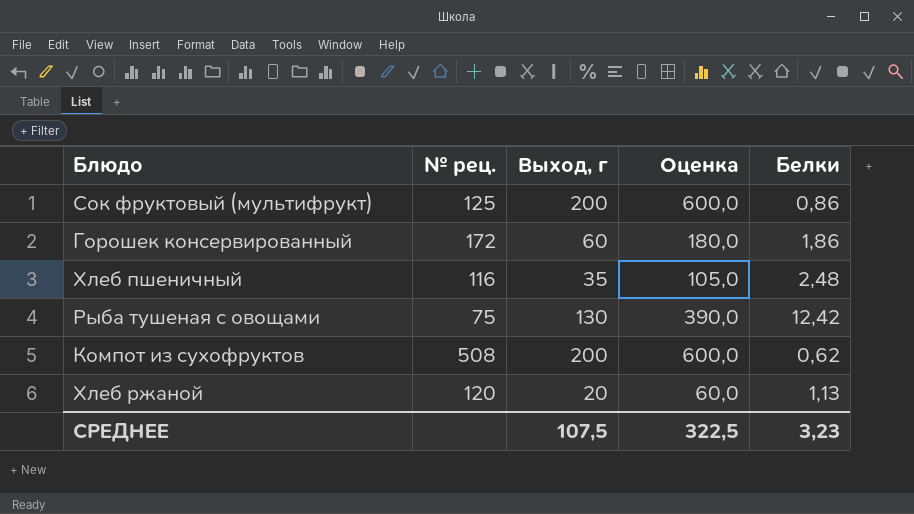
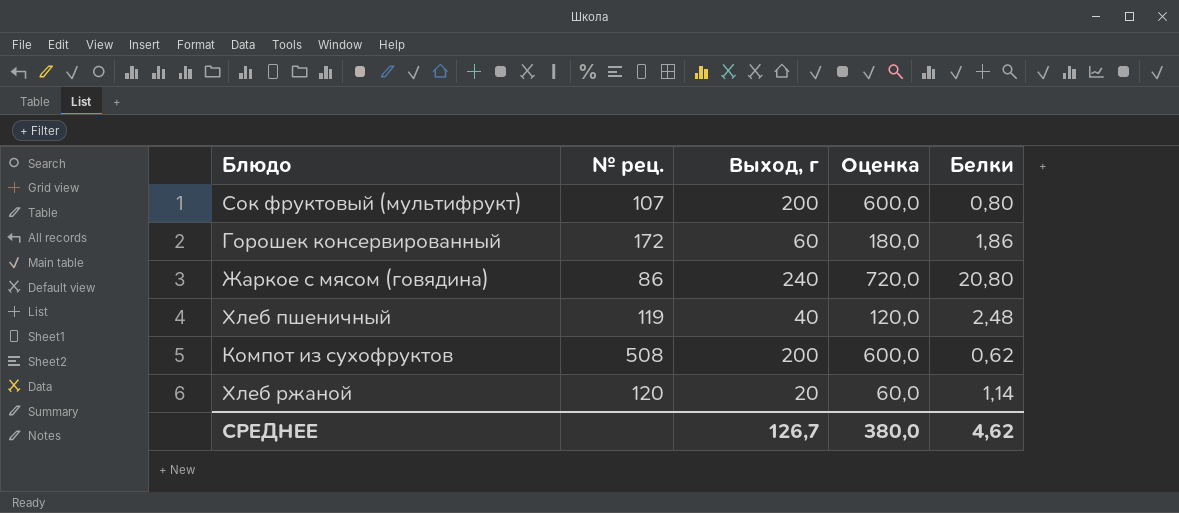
row Рыба тушеная с овощами: 75 | 130 | 390,0 | 12,42 -> none
Сок фруктовый (мультифрукт) | № рец.: 125 -> 107
Сок фруктовый (мультифрукт) | Белки: 0,86 -> 0,80
row Жаркое с мясом (говядина): none -> 86 | 240 | 720,0 | 20,80
Хлеб пшеничный | № рец.: 116 -> 119
Хлеб пшеничный | Выход, г: 35 -> 40
Хлеб пшеничный | Оценка: 105,0 -> 120,0
Хлеб ржаной | Белки: 1,13 -> 1,14
СРЕДНЕЕ | Выход, г: 107,5 -> 126,7
СРЕДНЕЕ | Оценка: 322,5 -> 380,0
СРЕДНЕЕ | Белки: 3,23 -> 4,62

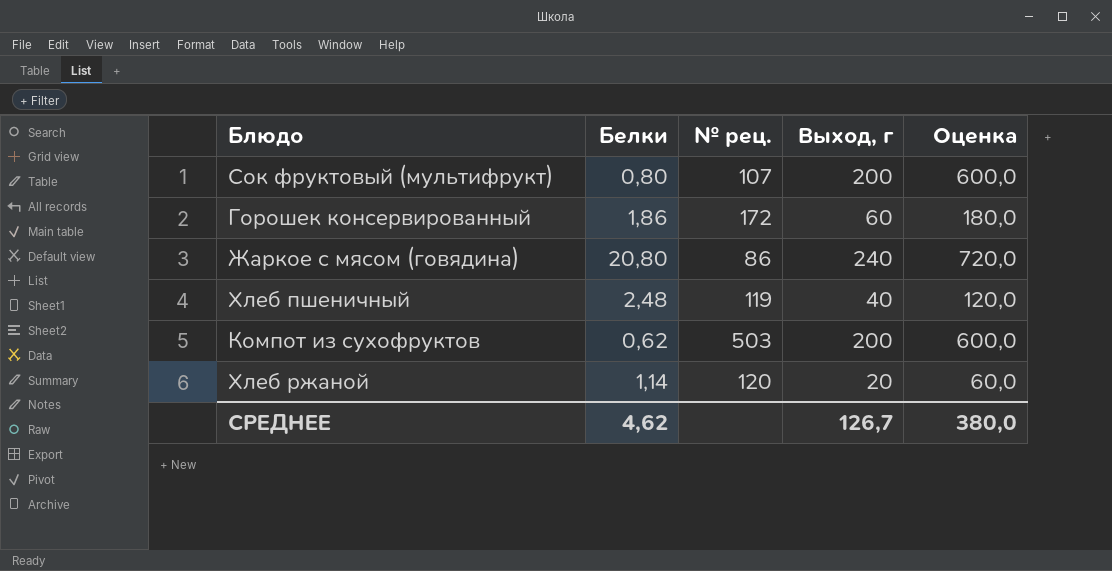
column Белки | position: 5 -> 2
Компот из сухофруктов | № рец.: 508 -> 503

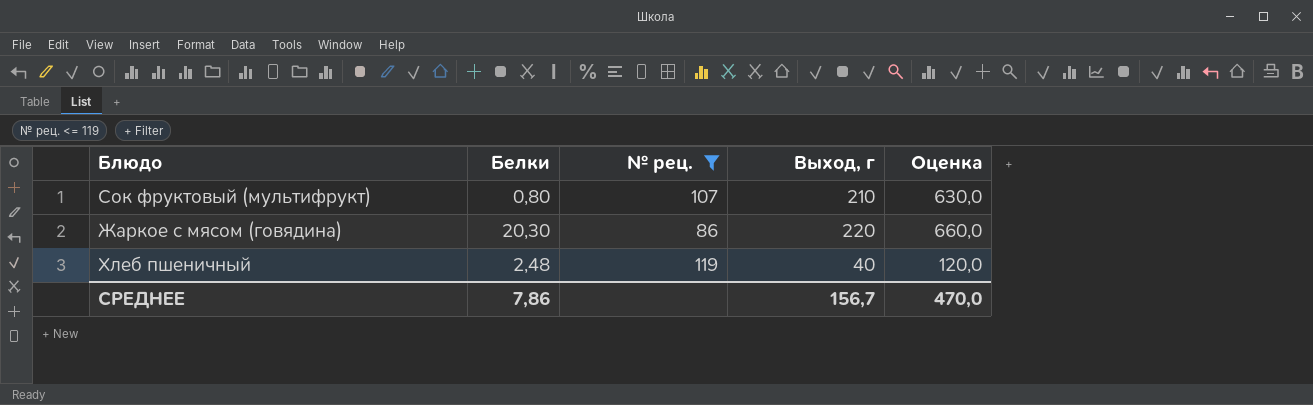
filter: none -> № рец. <= 119
Сок фруктовый (мультифрукт) | Выход, г: 200 -> 210
Сок фруктовый (мультифрукт) | Оценка: 600,0 -> 630,0
Жаркое с мясом (говядина) | Белки: 20,80 -> 20,30
Жаркое с мясом (говядина) | Выход, г: 240 -> 220
Жаркое с мясом (говядина) | Оценка: 720,0 -> 660,0
СРЕДНЕЕ | Белки: 4,62 -> 7,86
СРЕДНЕЕ | Выход, г: 126,7 -> 156,7
СРЕДНЕЕ | Оценка: 380,0 -> 470,0

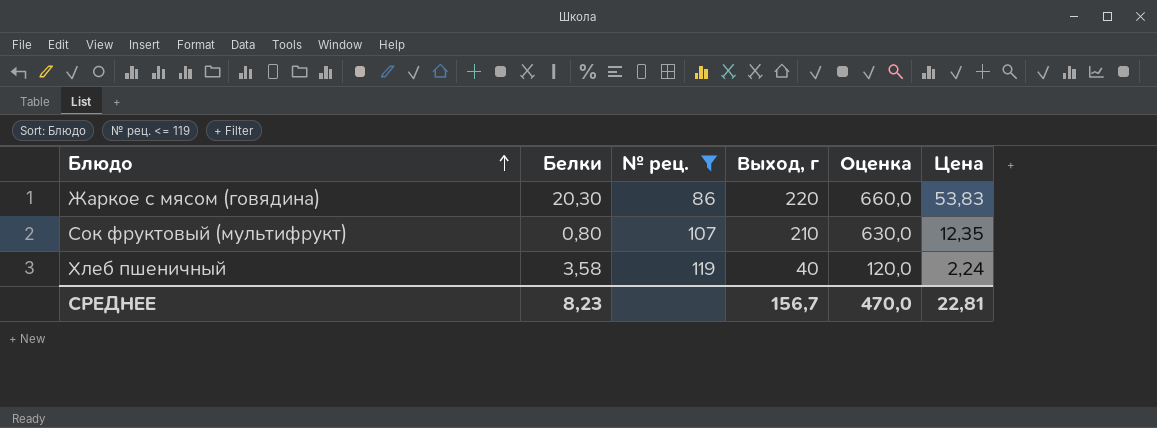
row order: none -> Блюдо ascending
column Цена | position: none -> 6
Хлеб пшеничный | Белки: 2,48 -> 3,58
СРЕДНЕЕ | Белки: 7,86 -> 8,23

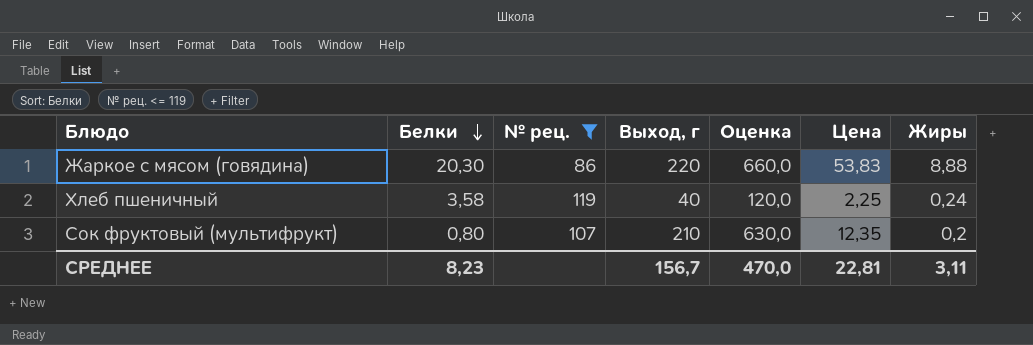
row order: Блюдо ascending -> Белки descending
column Жиры | position: none -> 7
Хлеб пшеничный | Цена: 2,24 -> 2,25

